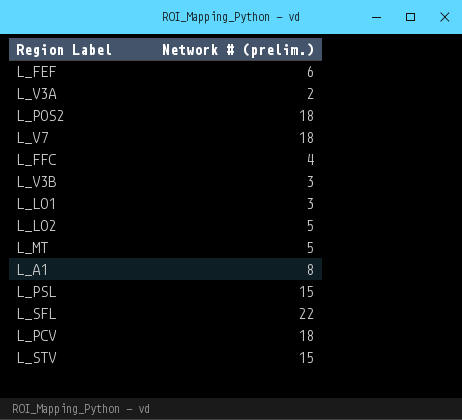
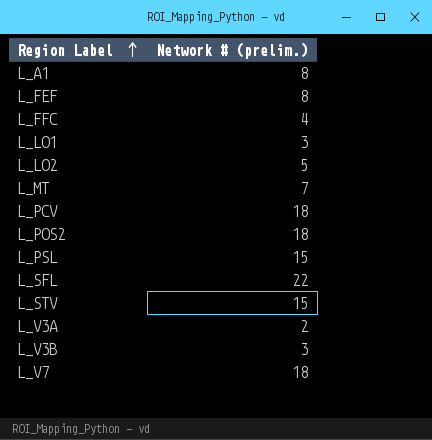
row order: none -> Region Label ascending
L_FEF | Network # (prelim.): 6 -> 8
L_MT | Network # (prelim.): 5 -> 7

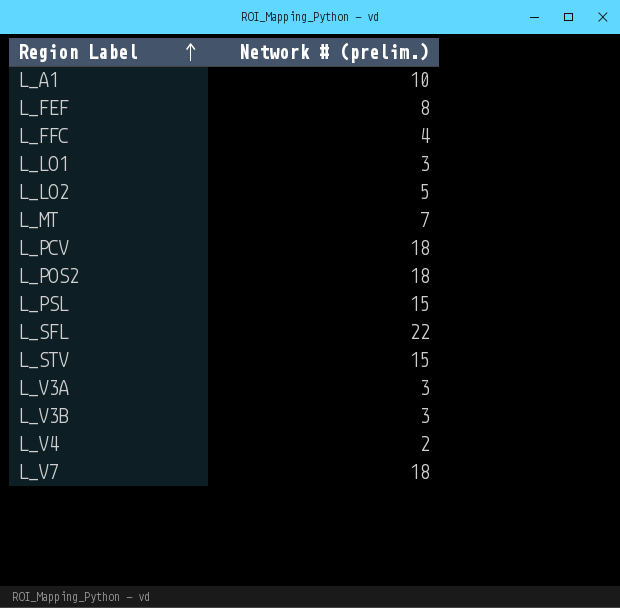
L_A1 | Network # (prelim.): 8 -> 10
L_V3A | Network # (prelim.): 2 -> 3
row L_V4: none -> 2

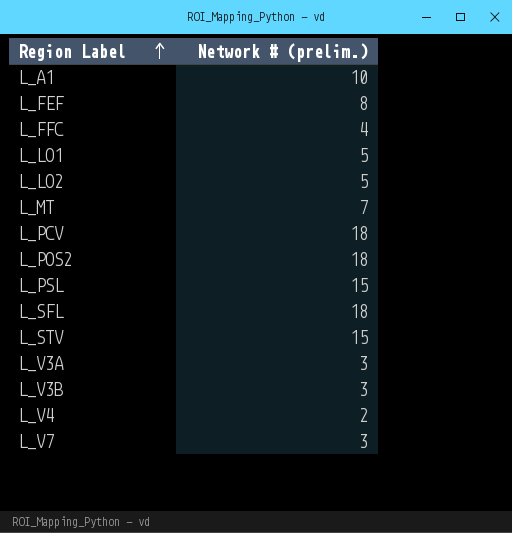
L_LO1 | Network # (prelim.): 3 -> 5
L_SFL | Network # (prelim.): 22 -> 18
L_V7 | Network # (prelim.): 18 -> 3

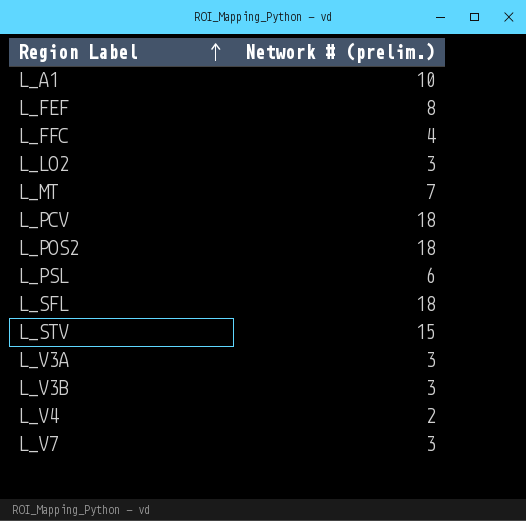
row L_LO1: 5 -> none
L_LO2 | Network # (prelim.): 5 -> 3
L_PSL | Network # (prelim.): 15 -> 6

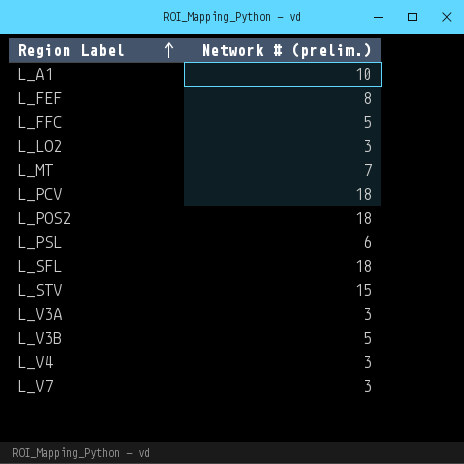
L_FFC | Network # (prelim.): 4 -> 5
L_V3B | Network # (prelim.): 3 -> 5
L_V4 | Network # (prelim.): 2 -> 3

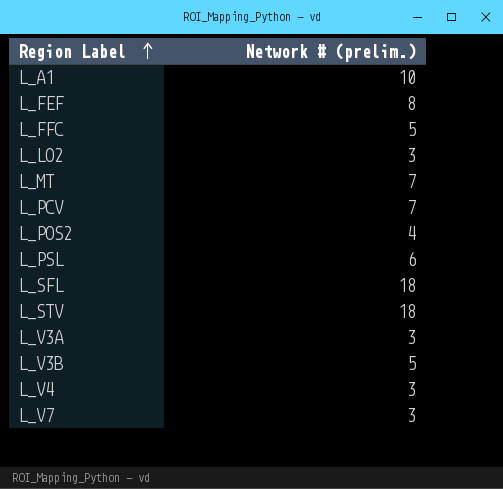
L_PCV | Network # (prelim.): 18 -> 7
L_POS2 | Network # (prelim.): 18 -> 4
L_STV | Network # (prelim.): 15 -> 18

